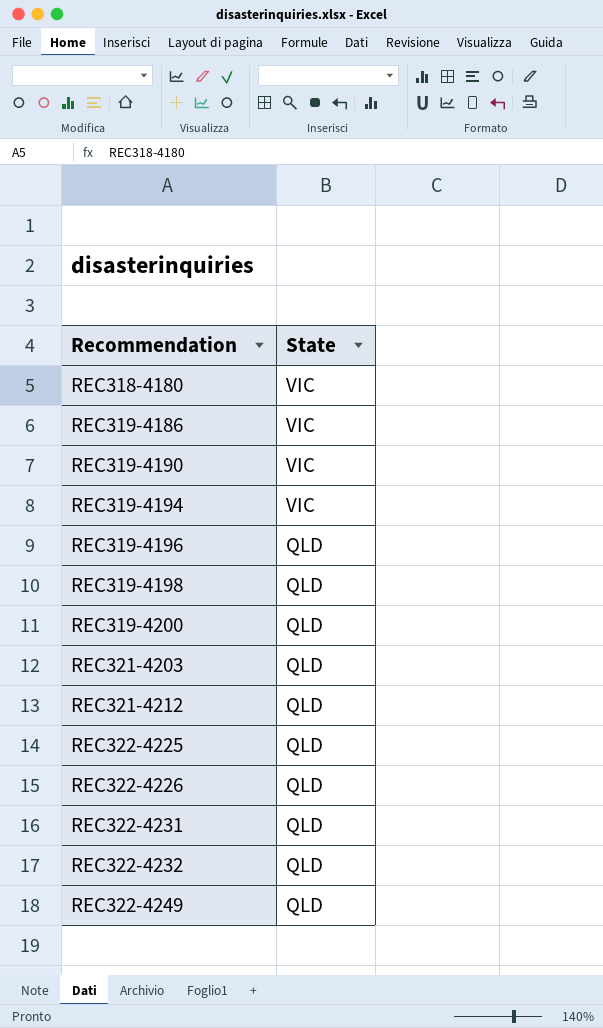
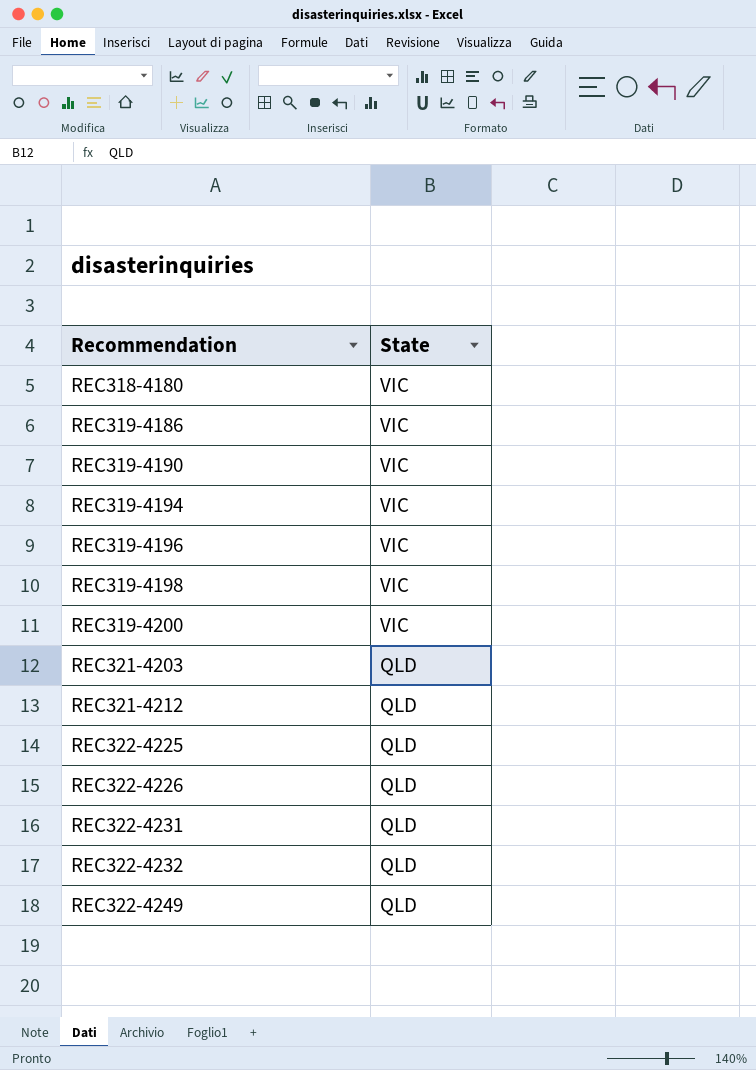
REC319-4196 | State: QLD -> VIC
REC319-4198 | State: QLD -> VIC
REC319-4200 | State: QLD -> VIC

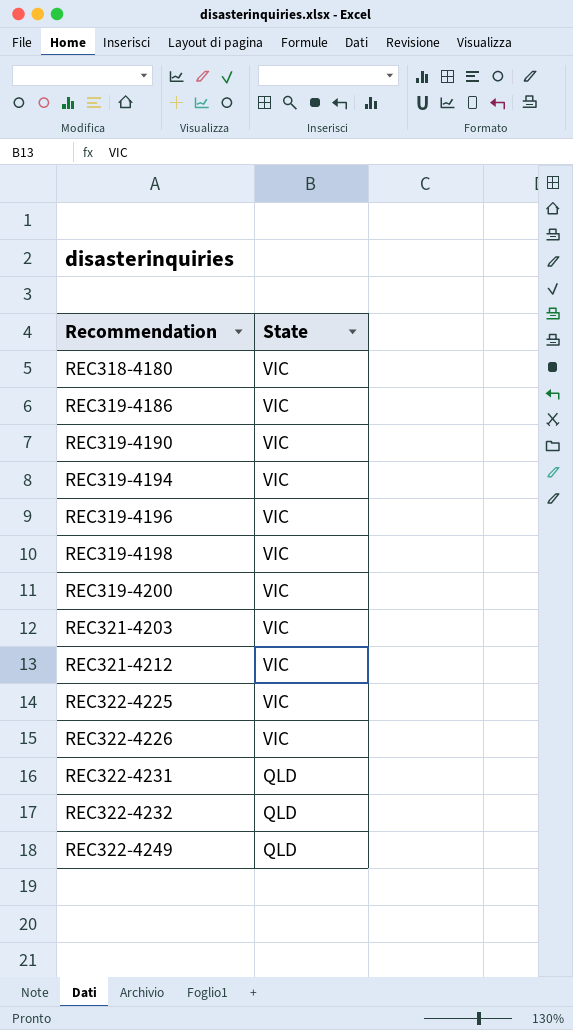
REC321-4203 | State: QLD -> VIC
REC321-4212 | State: QLD -> VIC
REC322-4225 | State: QLD -> VIC
REC322-4226 | State: QLD -> VIC

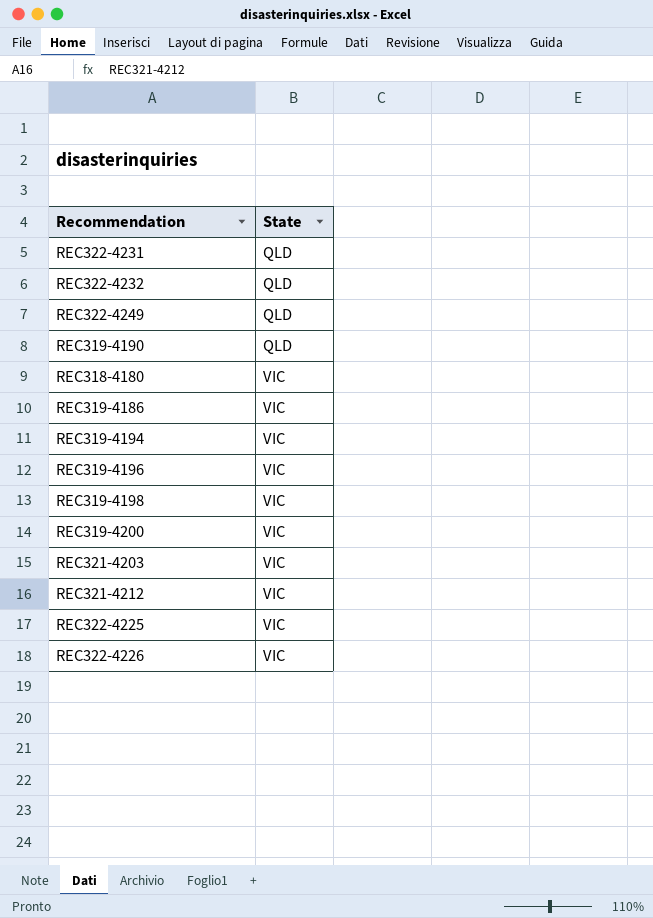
row order: Recommendation ascending -> State ascending
REC319-4190 | State: VIC -> QLD

